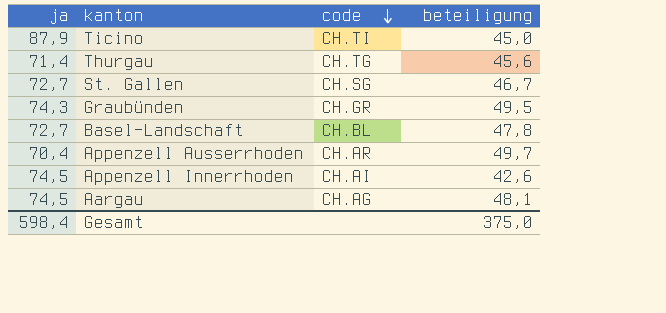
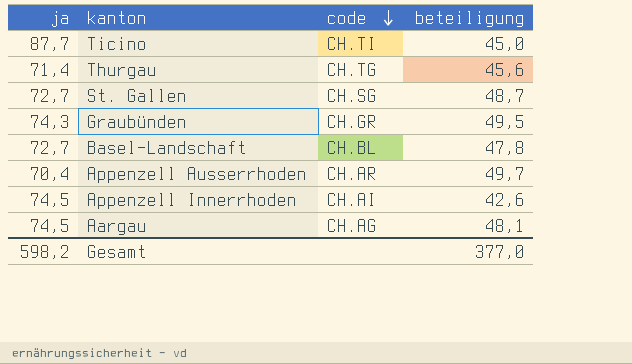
Ticino | ja: 87,9 -> 87,7
St. Gallen | beteiligung: 46,7 -> 48,7
Gesamt | ja: 598,4 -> 598,2
Gesamt | beteiligung: 375,0 -> 377,0

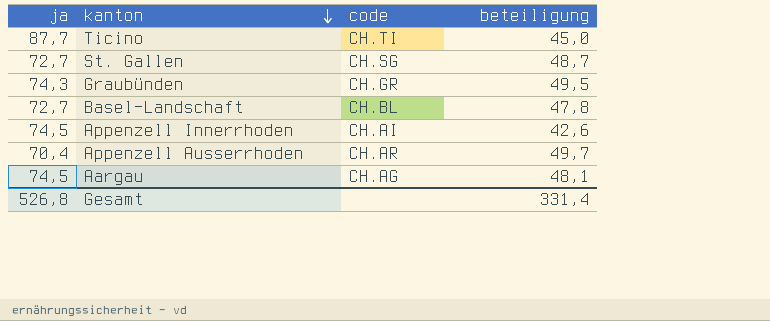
row order: code descending -> kanton descending
row Thurgau: 71,4 | CH.TG | 45,6 -> none
Gesamt | ja: 598,2 -> 526,8
Gesamt | beteiligung: 377,0 -> 331,4

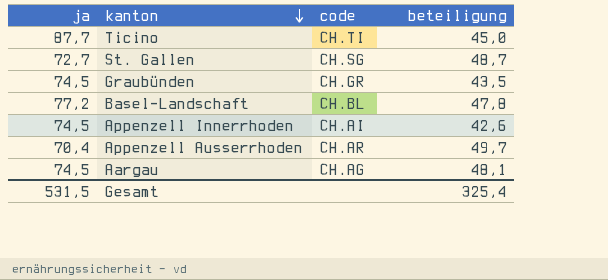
Graubünden | ja: 74,3 -> 74,5
Graubünden | beteiligung: 49,5 -> 43,5
Basel-Landschaft | ja: 72,7 -> 77,2
Gesamt | ja: 526,8 -> 531,5
Gesamt | beteiligung: 331,4 -> 325,4

